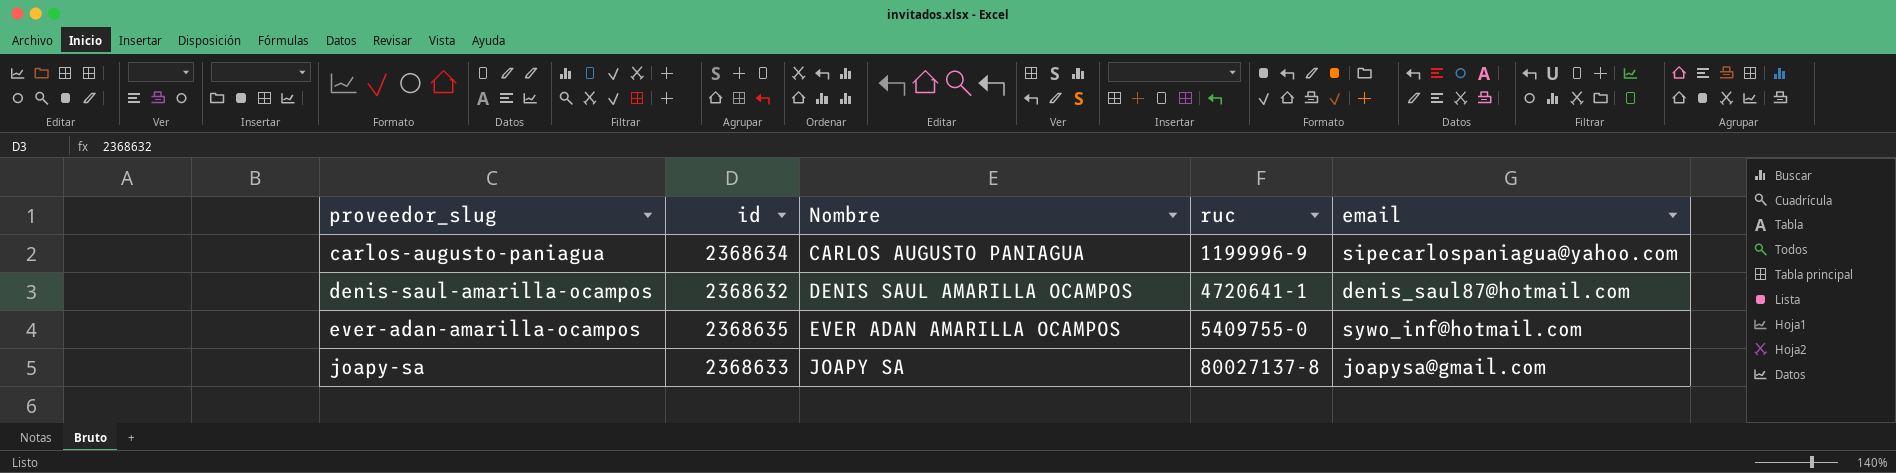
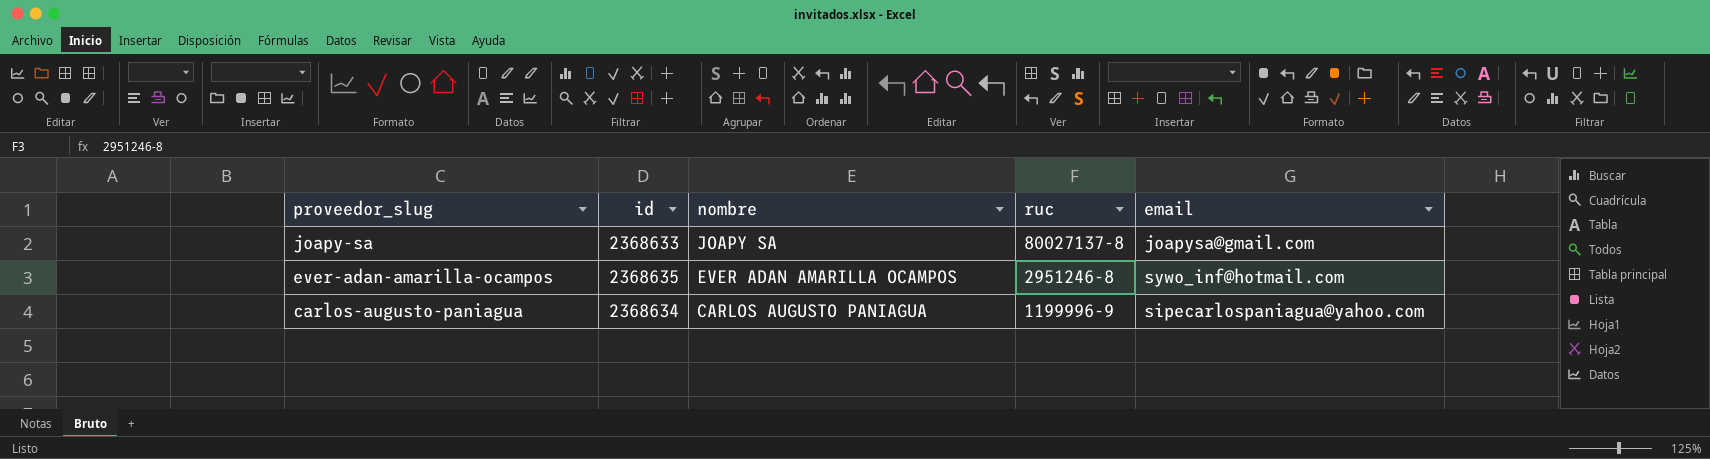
row order: proveedor_slug ascending -> proveedor_slug descending
column name: Nombre -> nombre
row denis-saul-amarilla-ocampos: 2368632 | DENIS SAUL AMARILLA OCAMPOS | 4720641-1 | denis_saul87@hotmail.com -> none
ever-adan-amarilla-ocampos | ruc: 5409755-0 -> 2951246-8

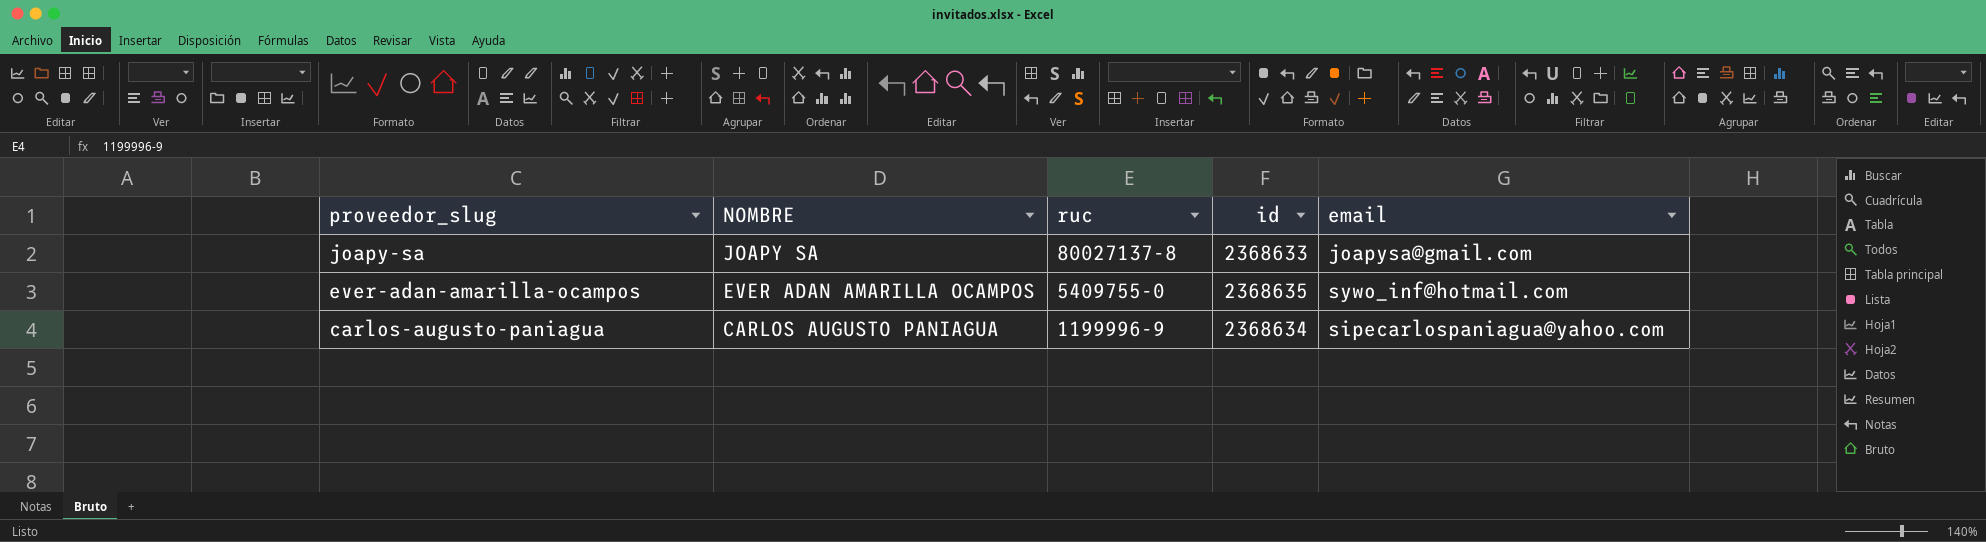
column name: nombre -> NOMBRE
column id | position: 2 -> 4
ever-adan-amarilla-ocampos | ruc: 2951246-8 -> 5409755-0

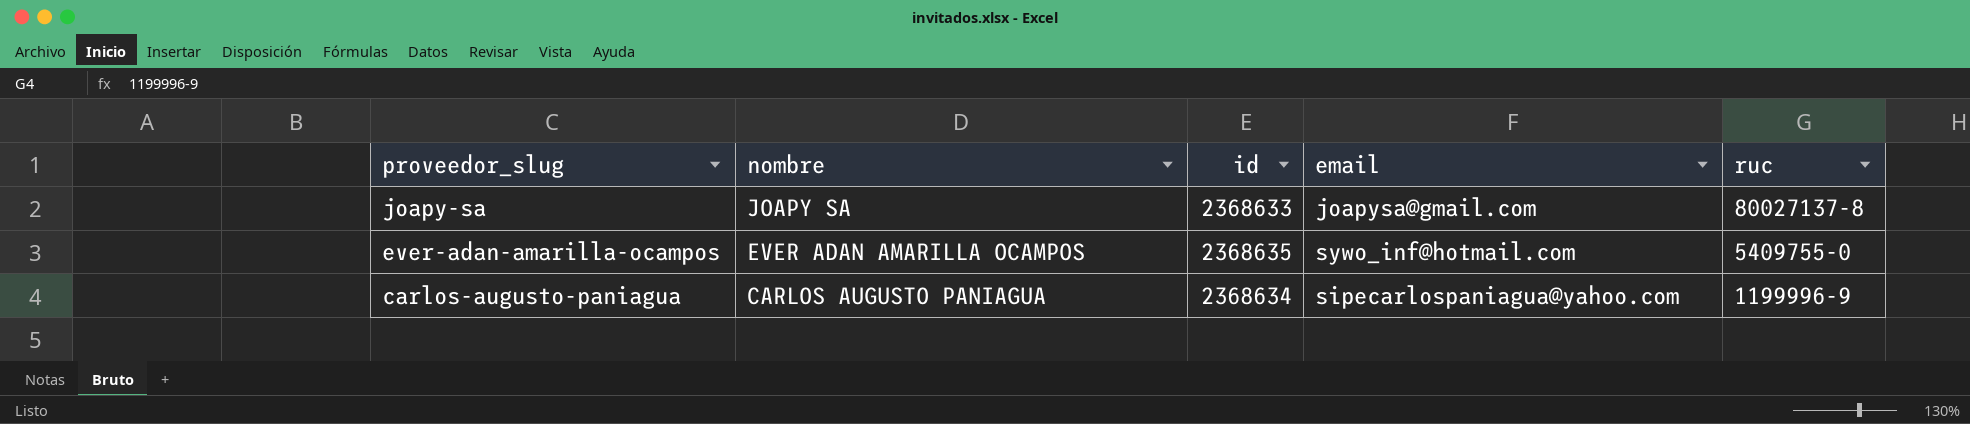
column name: NOMBRE -> nombre
column ruc | position: 3 -> 5

